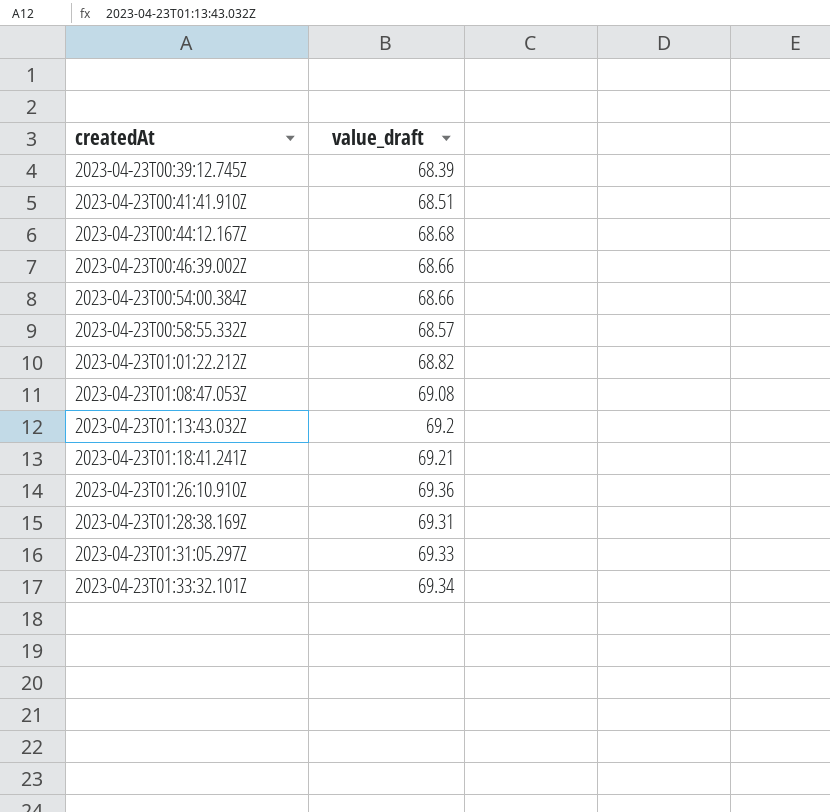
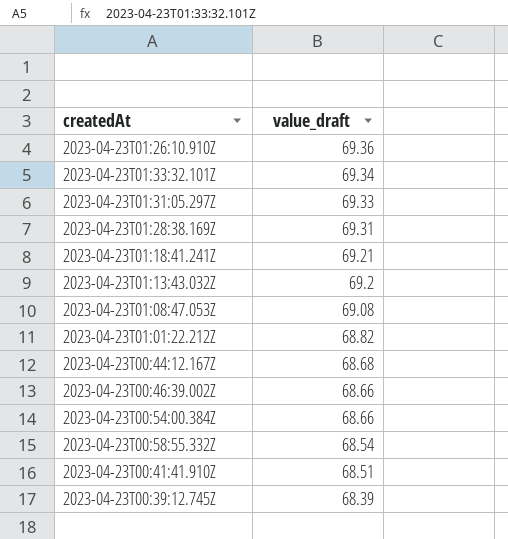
row order: createdAt ascending -> value_draft descending
2023-04-23T00:58:55.332Z | value_draft: 68.57 -> 68.54

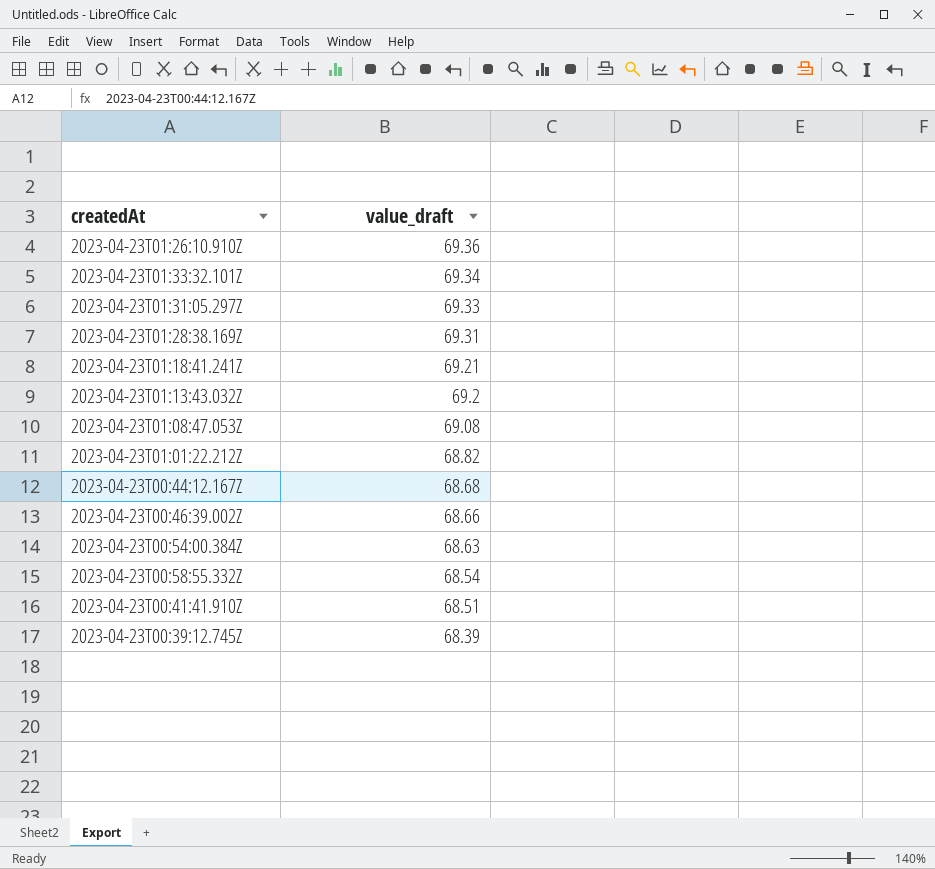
2023-04-23T00:54:00.384Z | value_draft: 68.66 -> 68.63

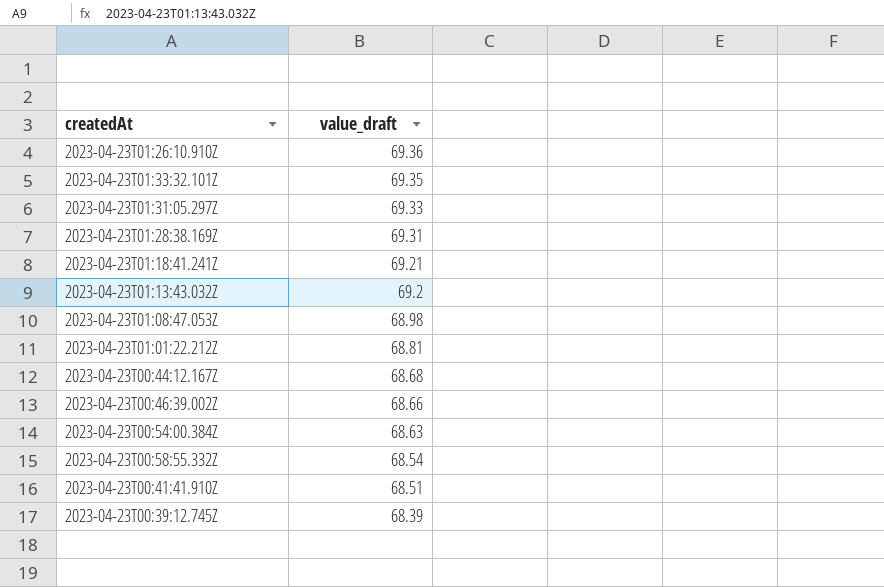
2023-04-23T01:33:32.101Z | value_draft: 69.34 -> 69.35
2023-04-23T01:08:47.053Z | value_draft: 69.08 -> 68.98
2023-04-23T01:01:22.212Z | value_draft: 68.82 -> 68.81

